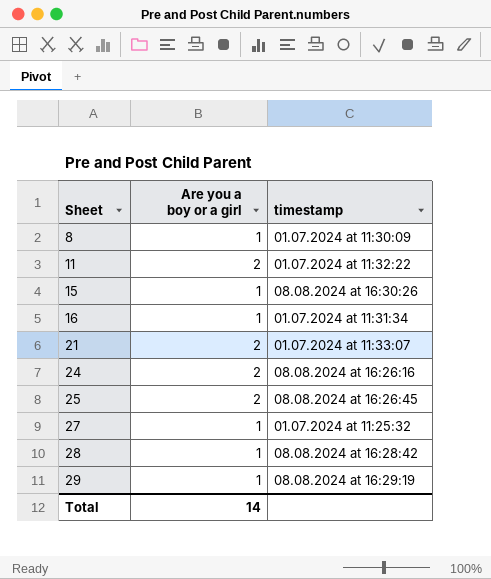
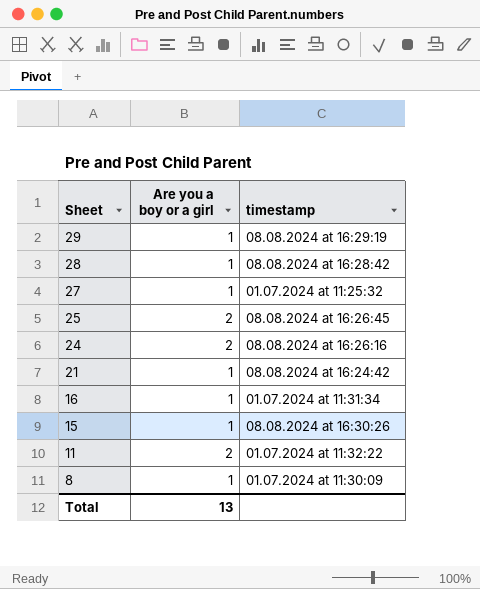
row order: Sheet ascending -> Sheet descending
21 | Are you a boy or a girl: 2 -> 1
21 | timestamp: 01.07.2024 at 11:33:07 -> 08.08.2024 at 16:24:42
Total | Are you a boy or a girl: 14 -> 13

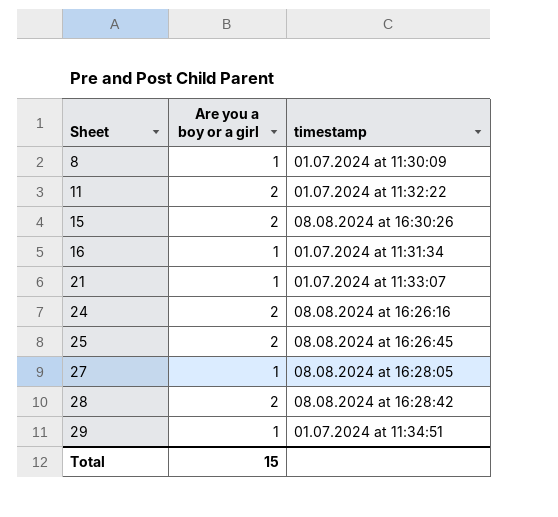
row order: Sheet descending -> Sheet ascending
15 | Are you a boy or a girl: 1 -> 2
21 | timestamp: 08.08.2024 at 16:24:42 -> 01.07.2024 at 11:33:07
27 | timestamp: 01.07.2024 at 11:25:32 -> 08.08.2024 at 16:28:05
28 | Are you a boy or a girl: 1 -> 2
29 | timestamp: 08.08.2024 at 16:29:19 -> 01.07.2024 at 11:34:51
Total | Are you a boy or a girl: 13 -> 15

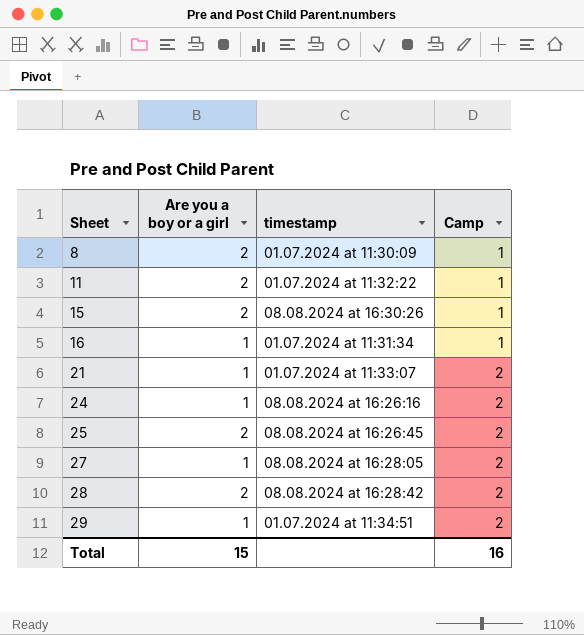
column Camp | position: none -> 4
8 | Are you a boy or a girl: 1 -> 2
24 | Are you a boy or a girl: 2 -> 1

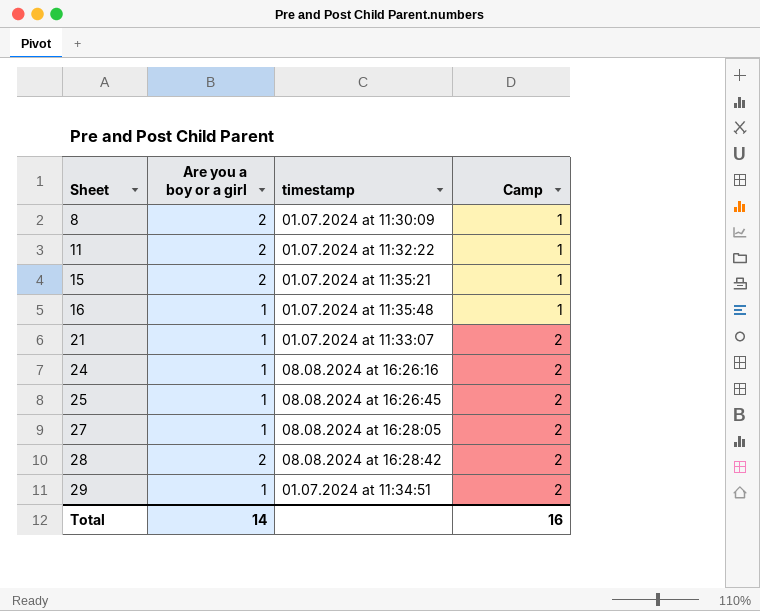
15 | timestamp: 08.08.2024 at 16:30:26 -> 01.07.2024 at 11:35:21
16 | timestamp: 01.07.2024 at 11:31:34 -> 01.07.2024 at 11:35:48
25 | Are you a boy or a girl: 2 -> 1
Total | Are you a boy or a girl: 15 -> 14

